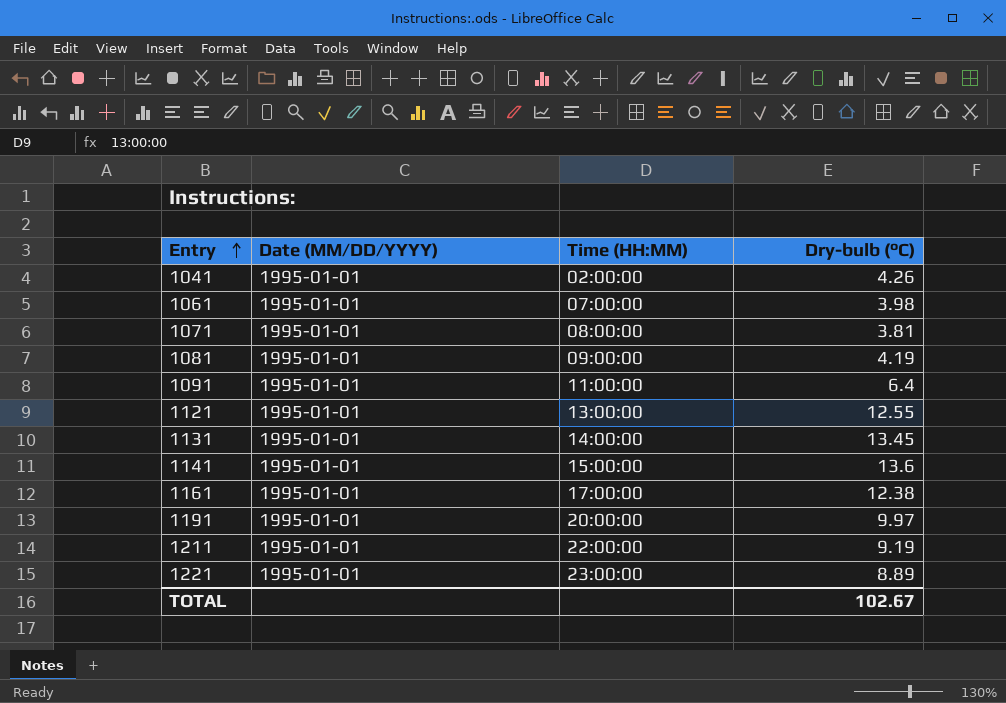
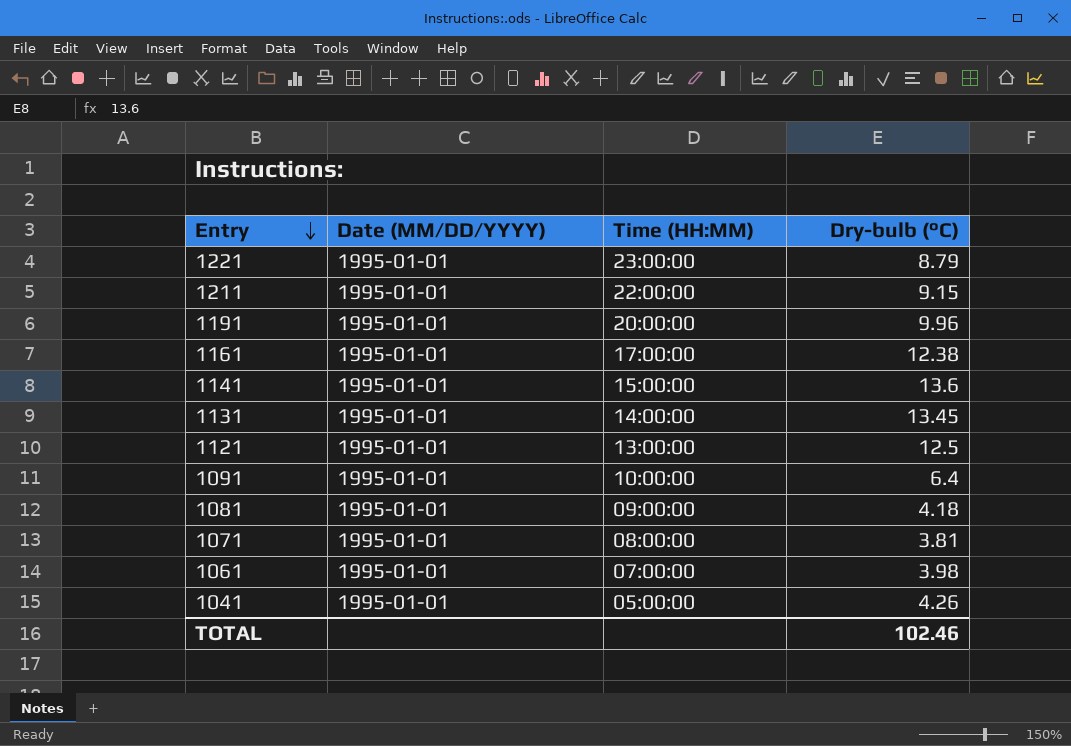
row order: Entry ascending -> Entry descending
1221 | Dry-bulb (°C): 8.89 -> 8.79
1211 | Dry-bulb (°C): 9.19 -> 9.15
1191 | Dry-bulb (°C): 9.97 -> 9.96
1121 | Dry-bulb (°C): 12.55 -> 12.5
1091 | Time (HH:MM): 11:00:00 -> 10:00:00
1081 | Dry-bulb (°C): 4.19 -> 4.18
1041 | Time (HH:MM): 02:00:00 -> 05:00:00
TOTAL | Dry-bulb (°C): 102.67 -> 102.46

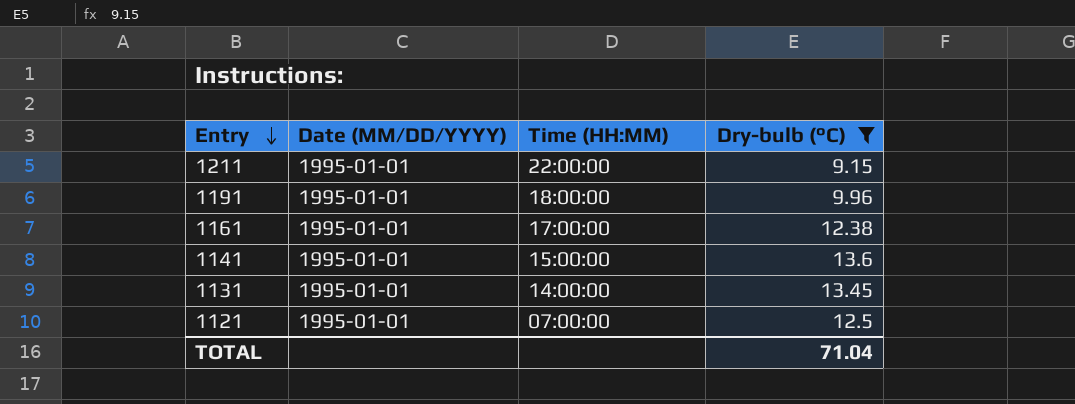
filter: none -> Dry-bulb (°C) >= 9.15
1191 | Time (HH:MM): 20:00:00 -> 18:00:00
1121 | Time (HH:MM): 13:00:00 -> 07:00:00
TOTAL | Dry-bulb (°C): 102.46 -> 71.04

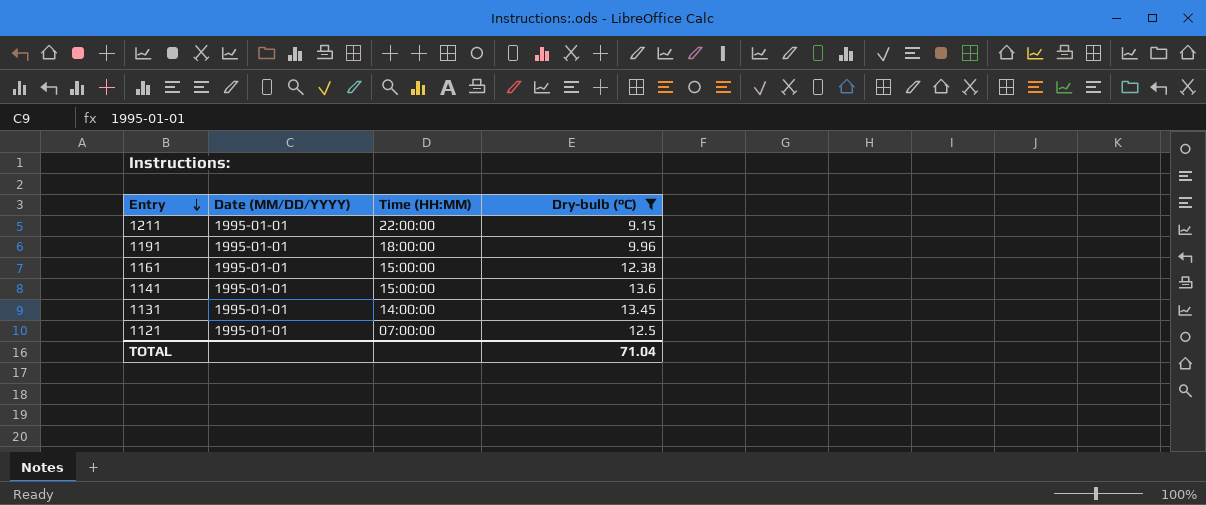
1161 | Time (HH:MM): 17:00:00 -> 15:00:00

